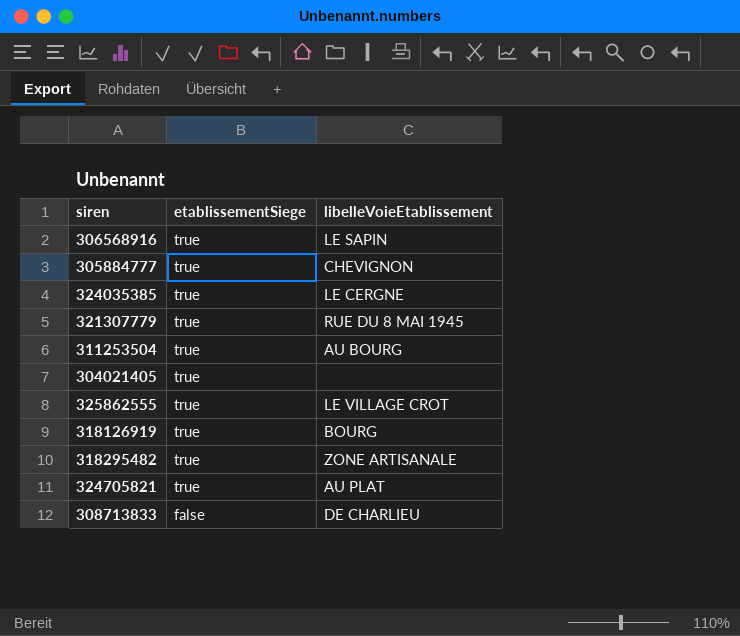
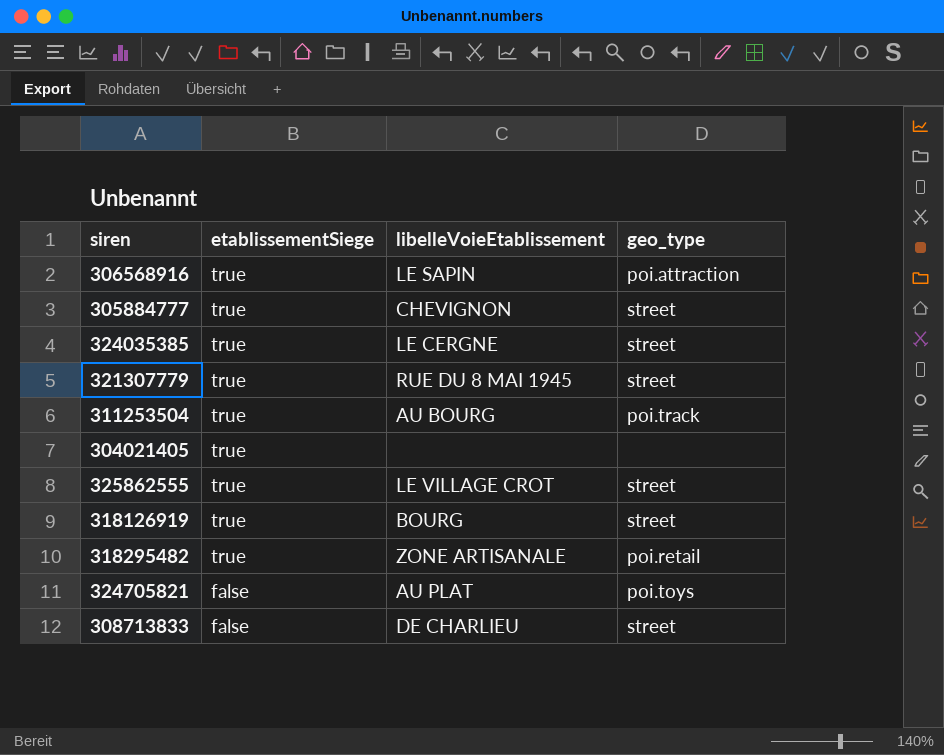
column geo_type | position: none -> 4
324705821 | etablissementSiege: true -> false

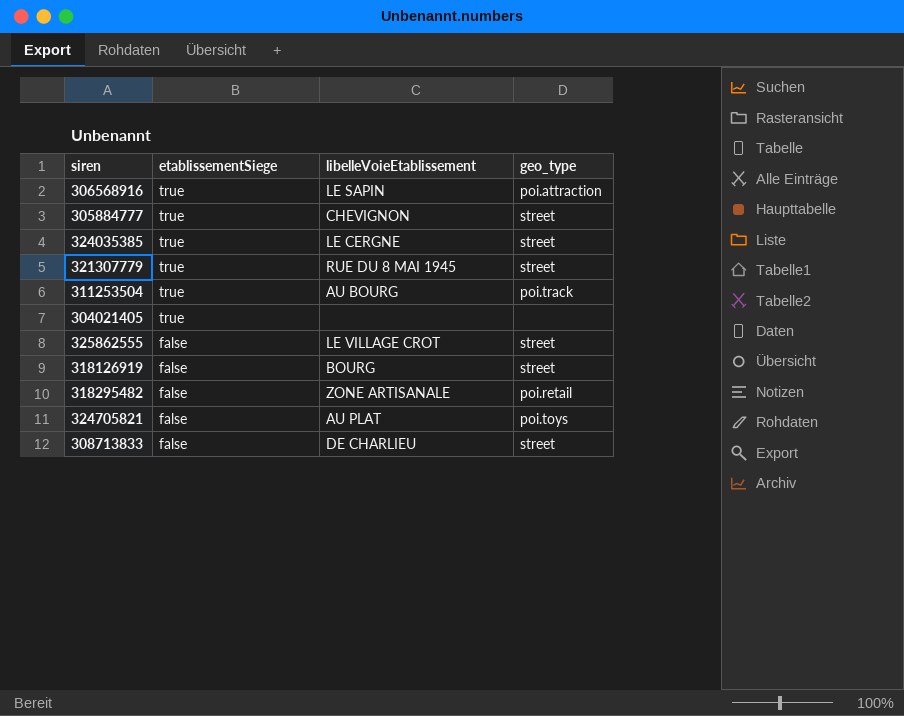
325862555 | etablissementSiege: true -> false
318126919 | etablissementSiege: true -> false
318295482 | etablissementSiege: true -> false

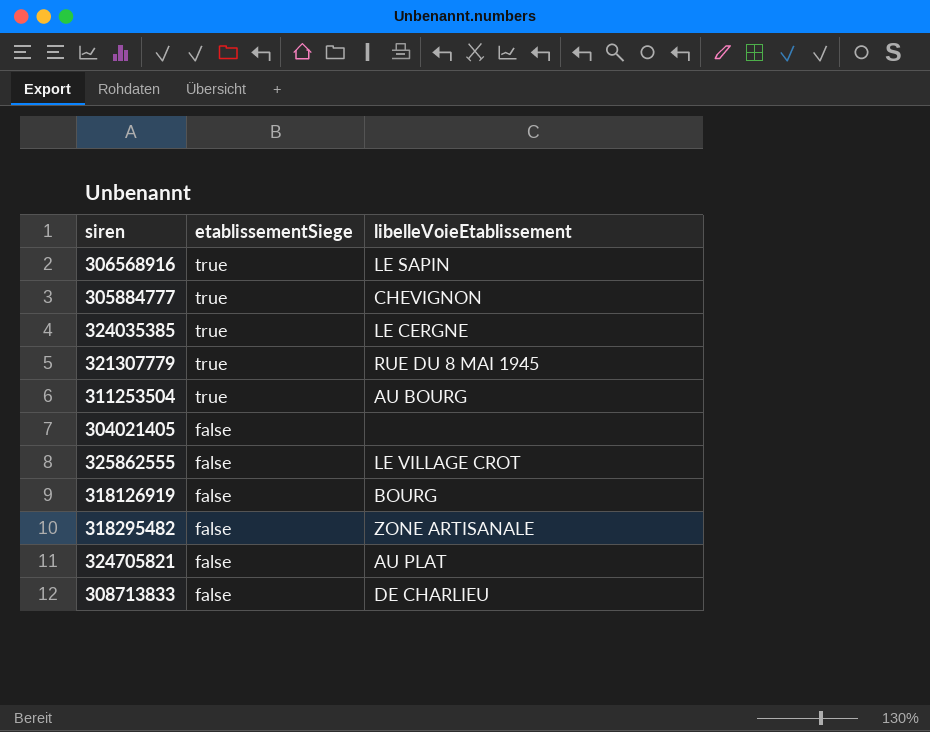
column geo_type | position: 4 -> none
304021405 | etablissementSiege: true -> false

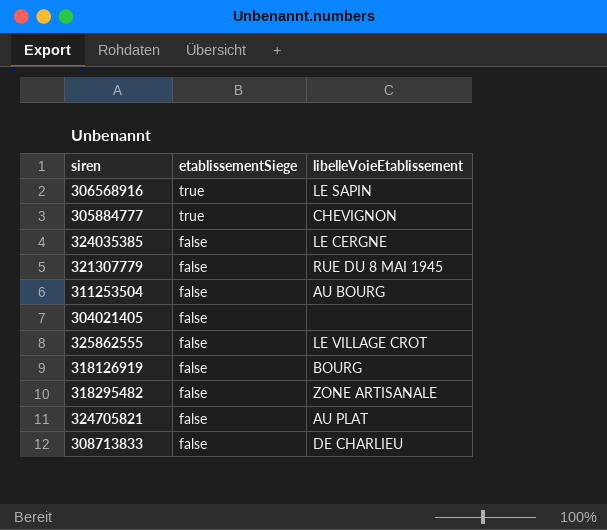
324035385 | etablissementSiege: true -> false
321307779 | etablissementSiege: true -> false
311253504 | etablissementSiege: true -> false

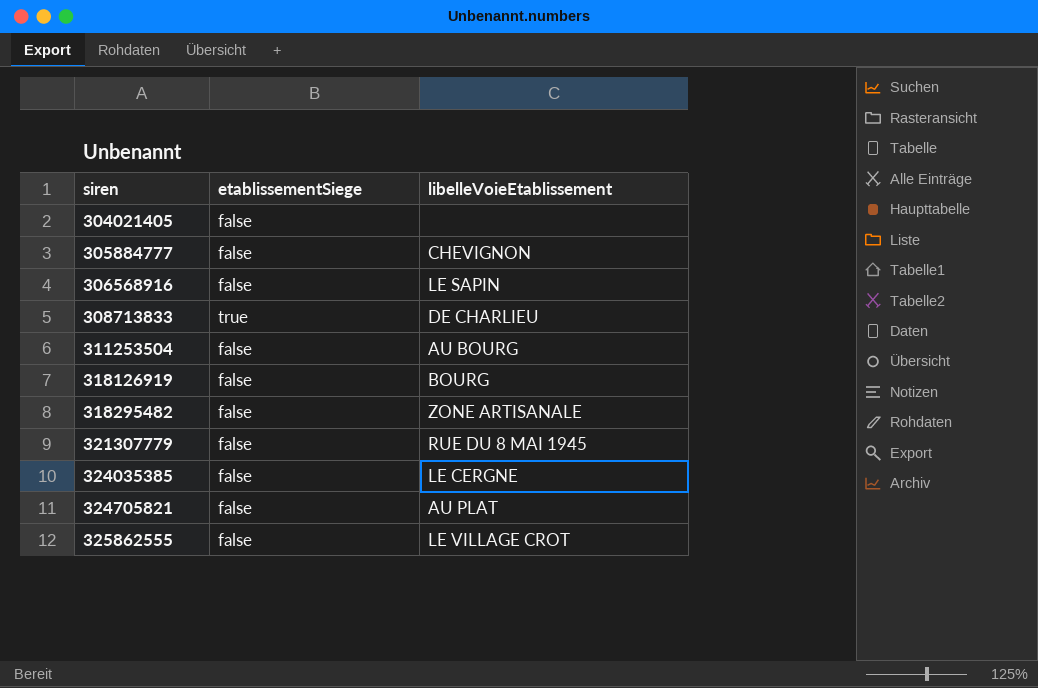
row order: etablissementSiege descending -> siren ascending
305884777 | etablissementSiege: true -> false
306568916 | etablissementSiege: true -> false
308713833 | etablissementSiege: false -> true

